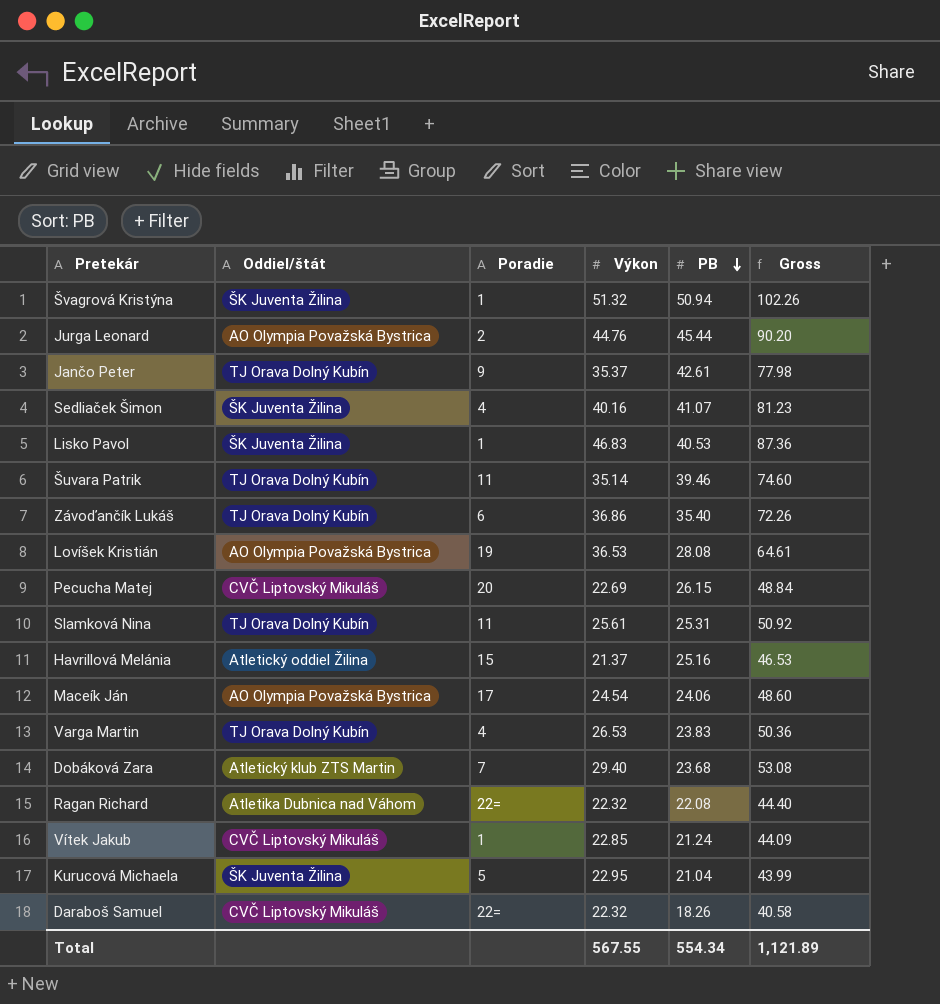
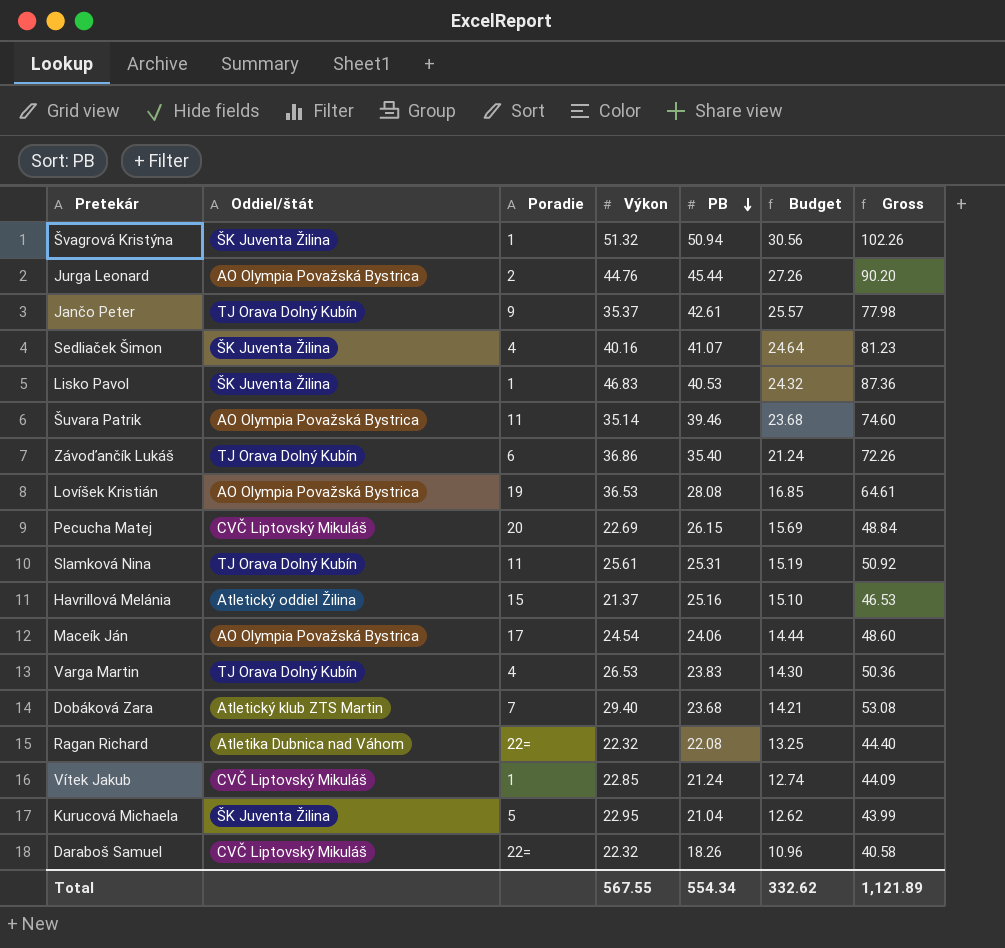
column Budget | formula: none -> [PB] * 0.6
Šuvara Patrik | Oddiel/štát: TJ Orava Dolný Kubín -> AO Olympia Považská Bystrica

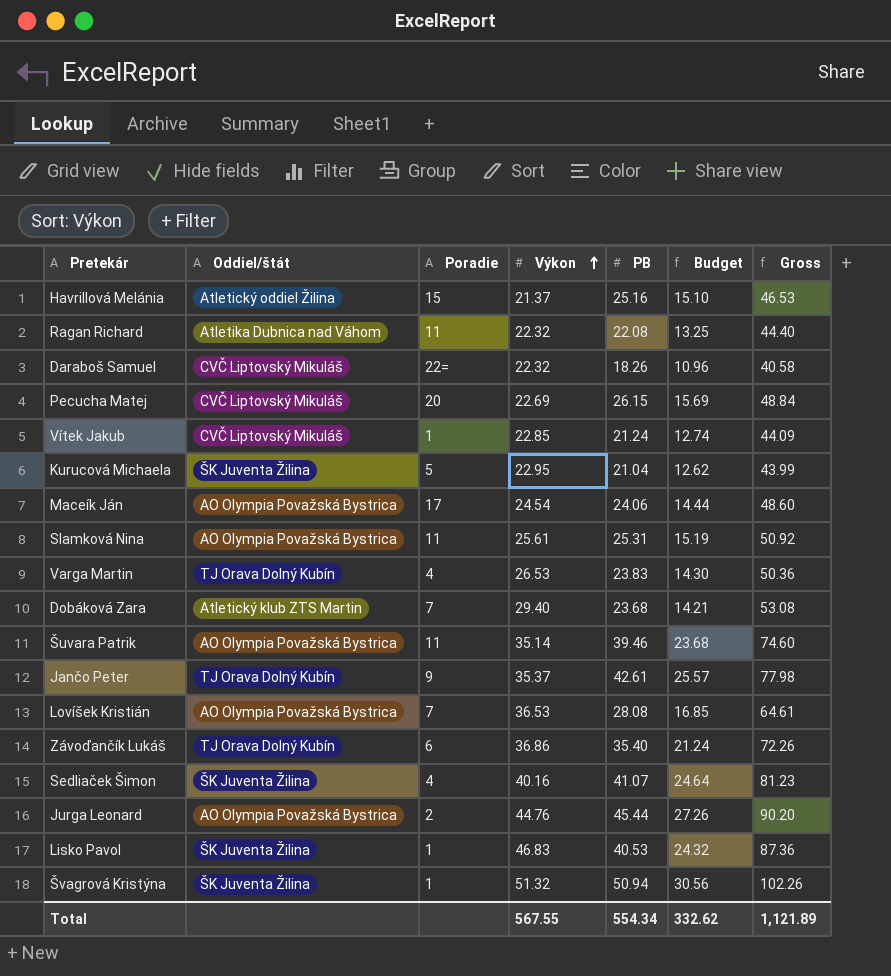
row order: PB descending -> Výkon ascending
Ragan Richard | Poradie: 22= -> 11
Slamková Nina | Oddiel/štát: TJ Orava Dolný Kubín -> AO Olympia Považská Bystrica
Lovíšek Kristián | Poradie: 19 -> 7

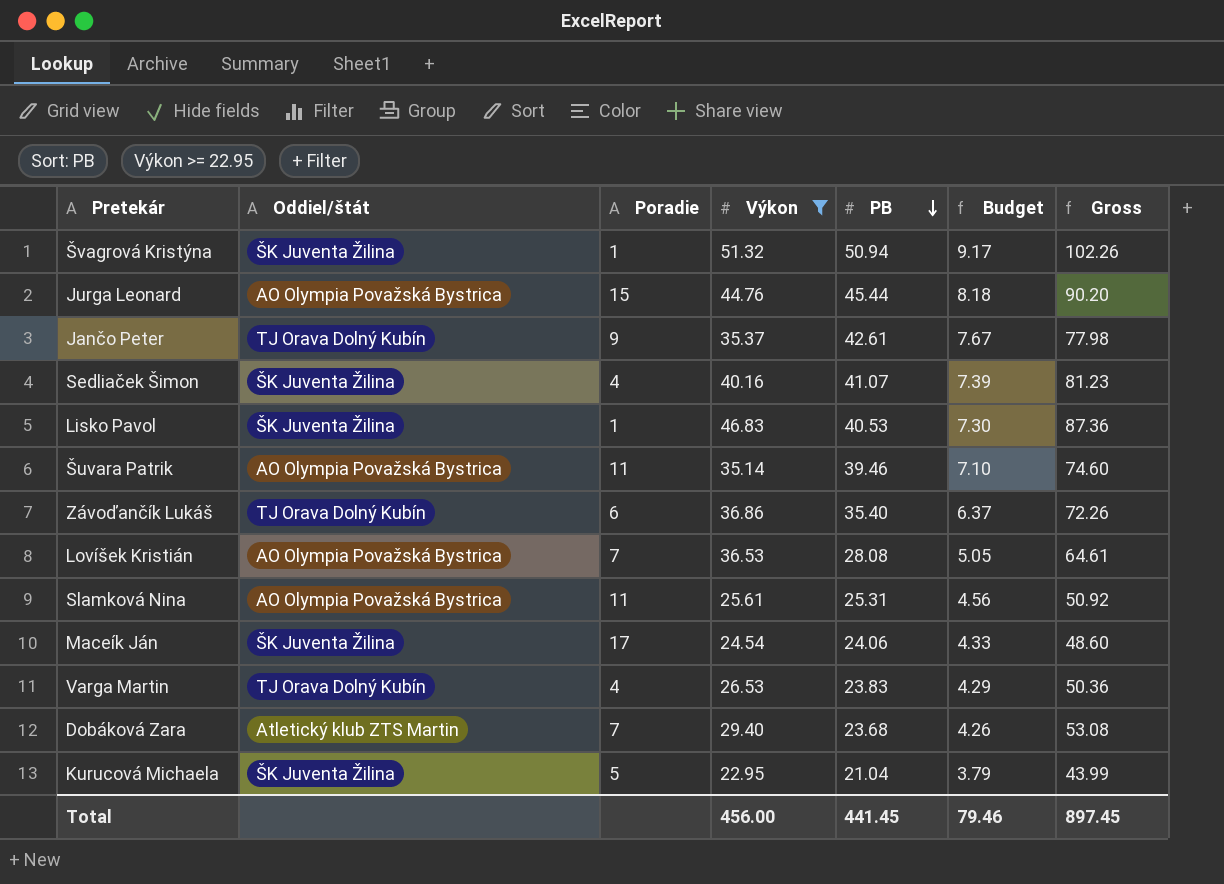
filter: none -> Výkon >= 22.95
row order: Výkon ascending -> PB descending
column Budget | formula: [PB] * 0.6 -> [PB] * 0.18
Jurga Leonard | Poradie: 2 -> 15
Maceík Ján | Oddiel/štát: AO Olympia Považská Bystrica -> ŠK Juventa Žilina
Total | Výkon: 567.55 -> 456.00
Total | PB: 554.34 -> 441.45
Total | Budget: 332.62 -> 79.46
Total | Gross: 1,121.89 -> 897.45

